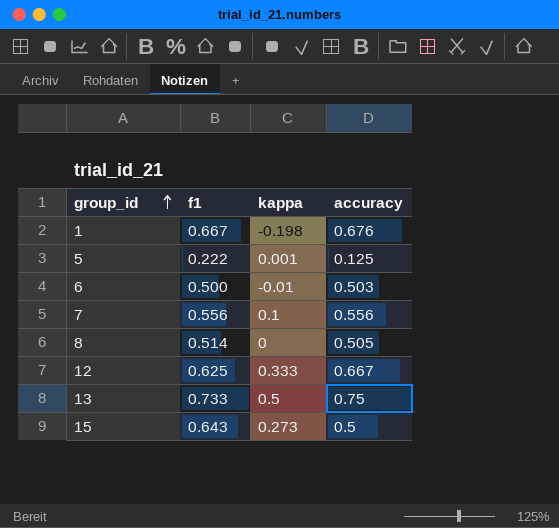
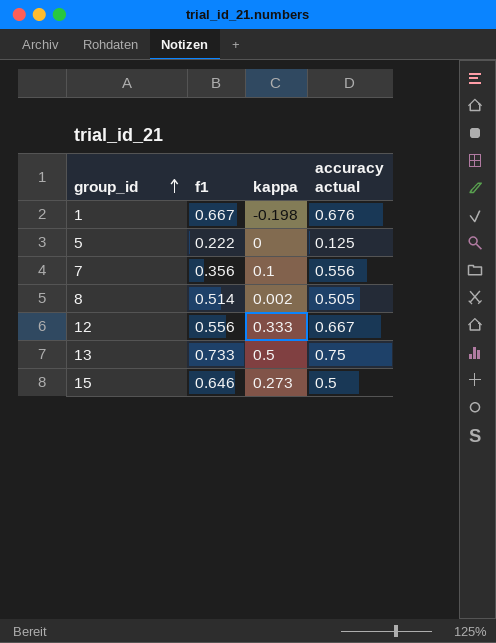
column name: accuracy -> accuracy actual
row 6: 0.500 | -0.01 | 0.503 -> none
5 | kappa: 0.001 -> 0
7 | f1: 0.556 -> 0.356
8 | kappa: 0 -> 0.002
12 | f1: 0.625 -> 0.556
15 | f1: 0.643 -> 0.646

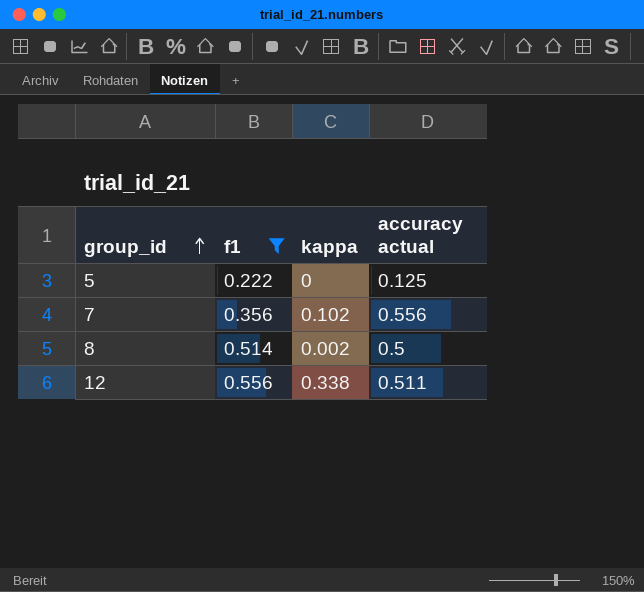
filter: none -> f1 <= 0.556
7 | kappa: 0.1 -> 0.102
8 | accuracy actual: 0.505 -> 0.5
12 | kappa: 0.333 -> 0.338
12 | accuracy actual: 0.667 -> 0.511

